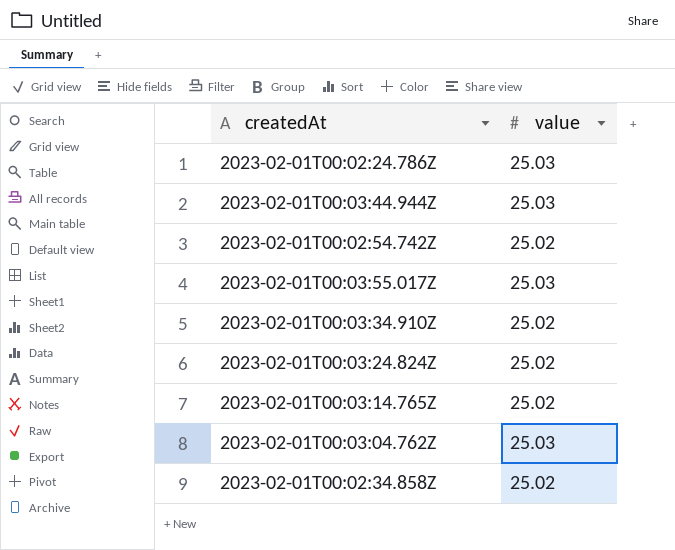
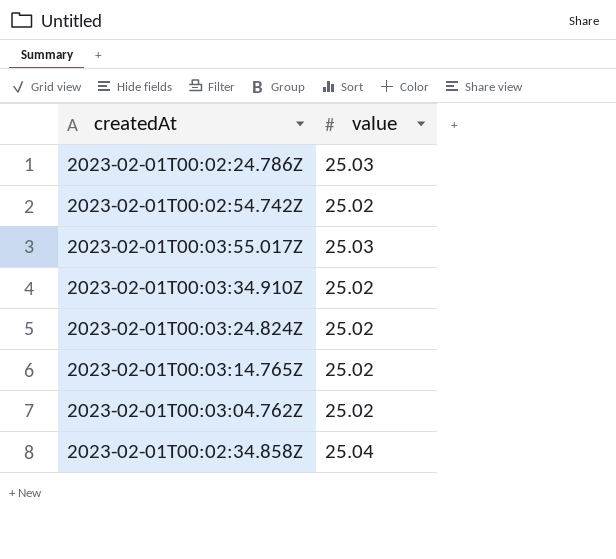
row 2023-02-01T00:03:44.944Z: 25.03 -> none
2023-02-01T00:03:04.762Z | value: 25.03 -> 25.02
2023-02-01T00:02:34.858Z | value: 25.02 -> 25.04

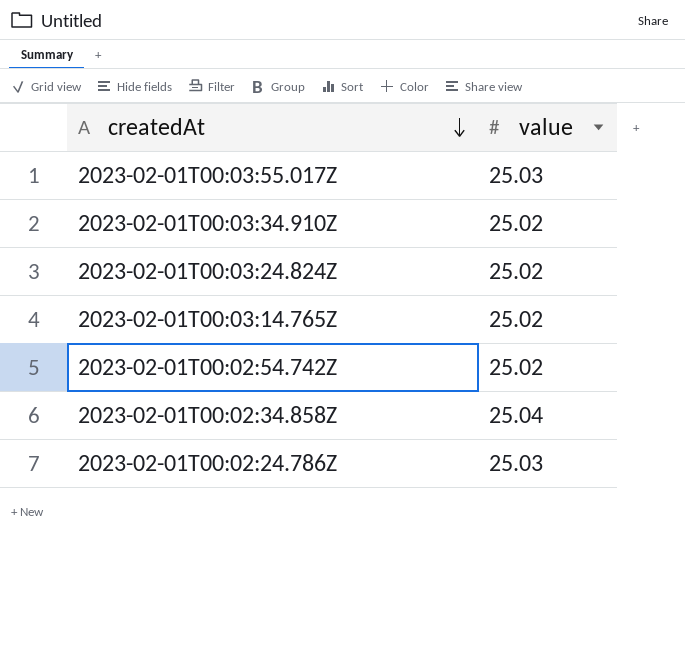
row order: none -> createdAt descending
row 2023-02-01T00:03:04.762Z: 25.02 -> none

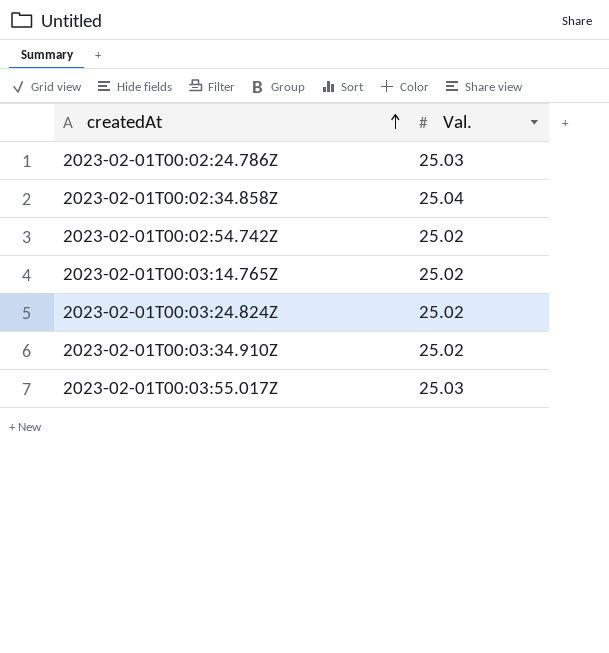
row order: createdAt descending -> createdAt ascending
column name: value -> Val.

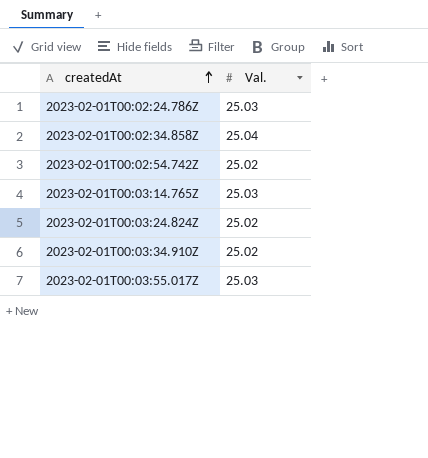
2023-02-01T00:03:14.765Z | Val.: 25.02 -> 25.03

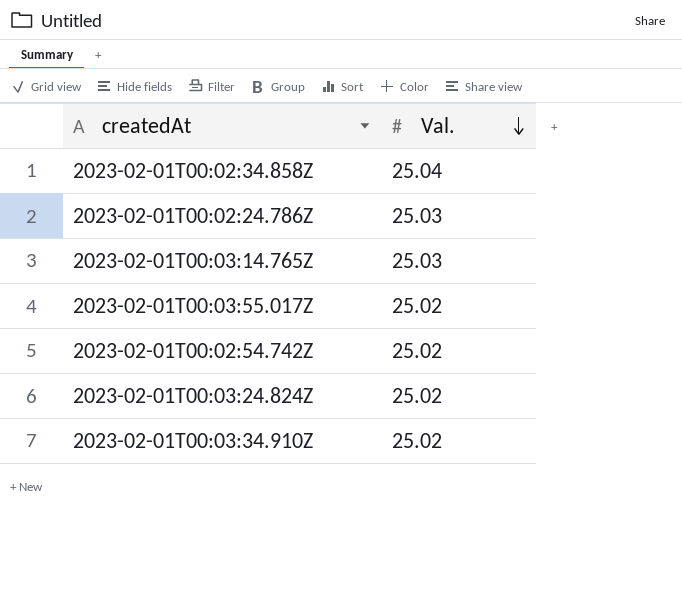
row order: createdAt ascending -> Val. descending
2023-02-01T00:03:55.017Z | Val.: 25.03 -> 25.02

